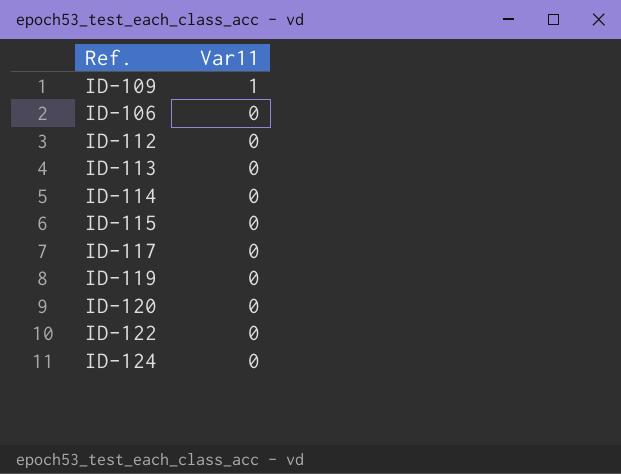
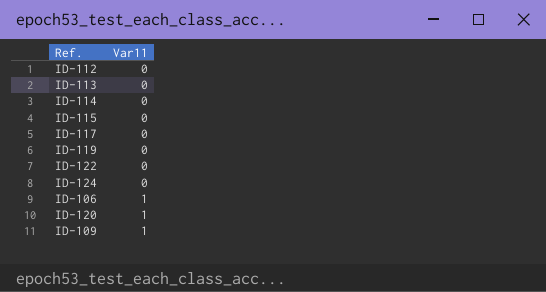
row order: Var11 descending -> Var11 ascending
ID-106 | Var11: 0 -> 1
ID-120 | Var11: 0 -> 1

